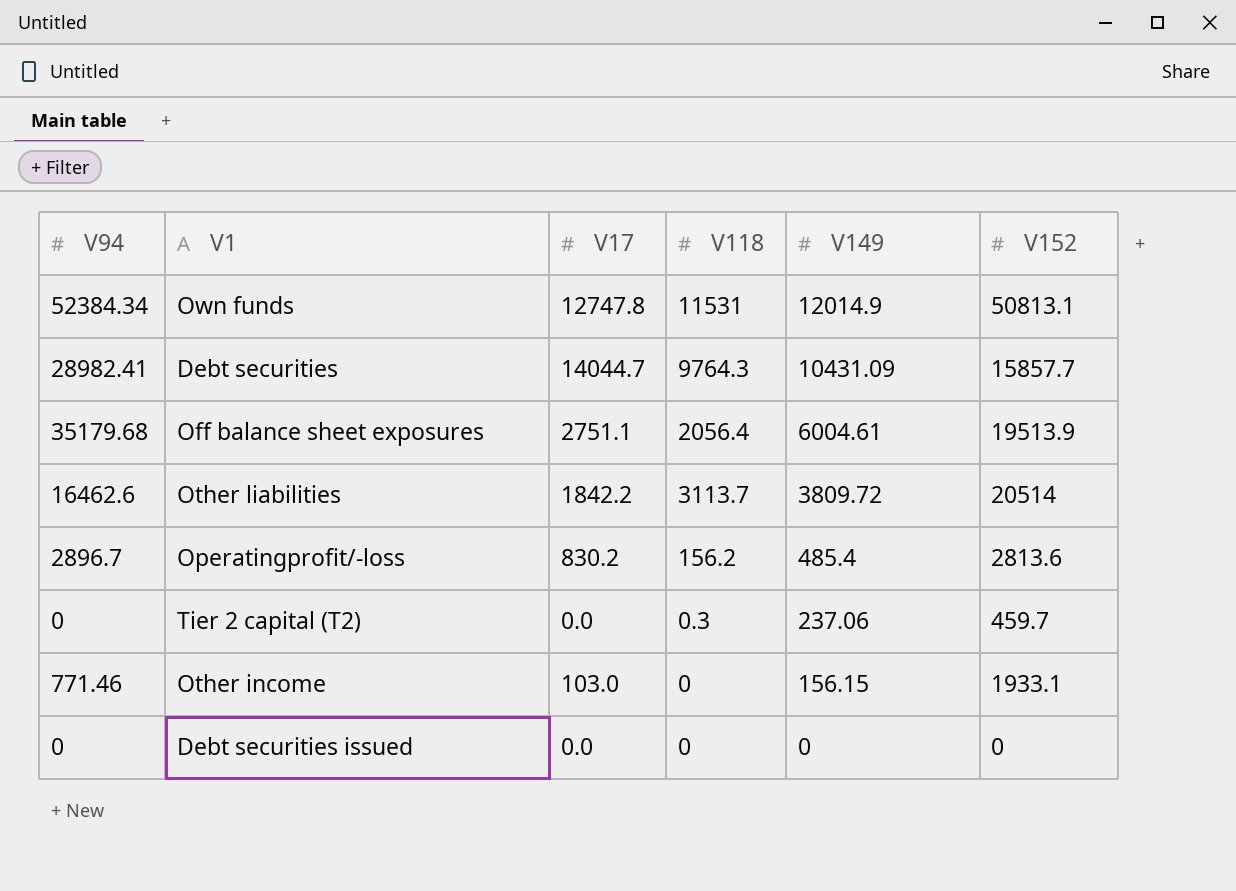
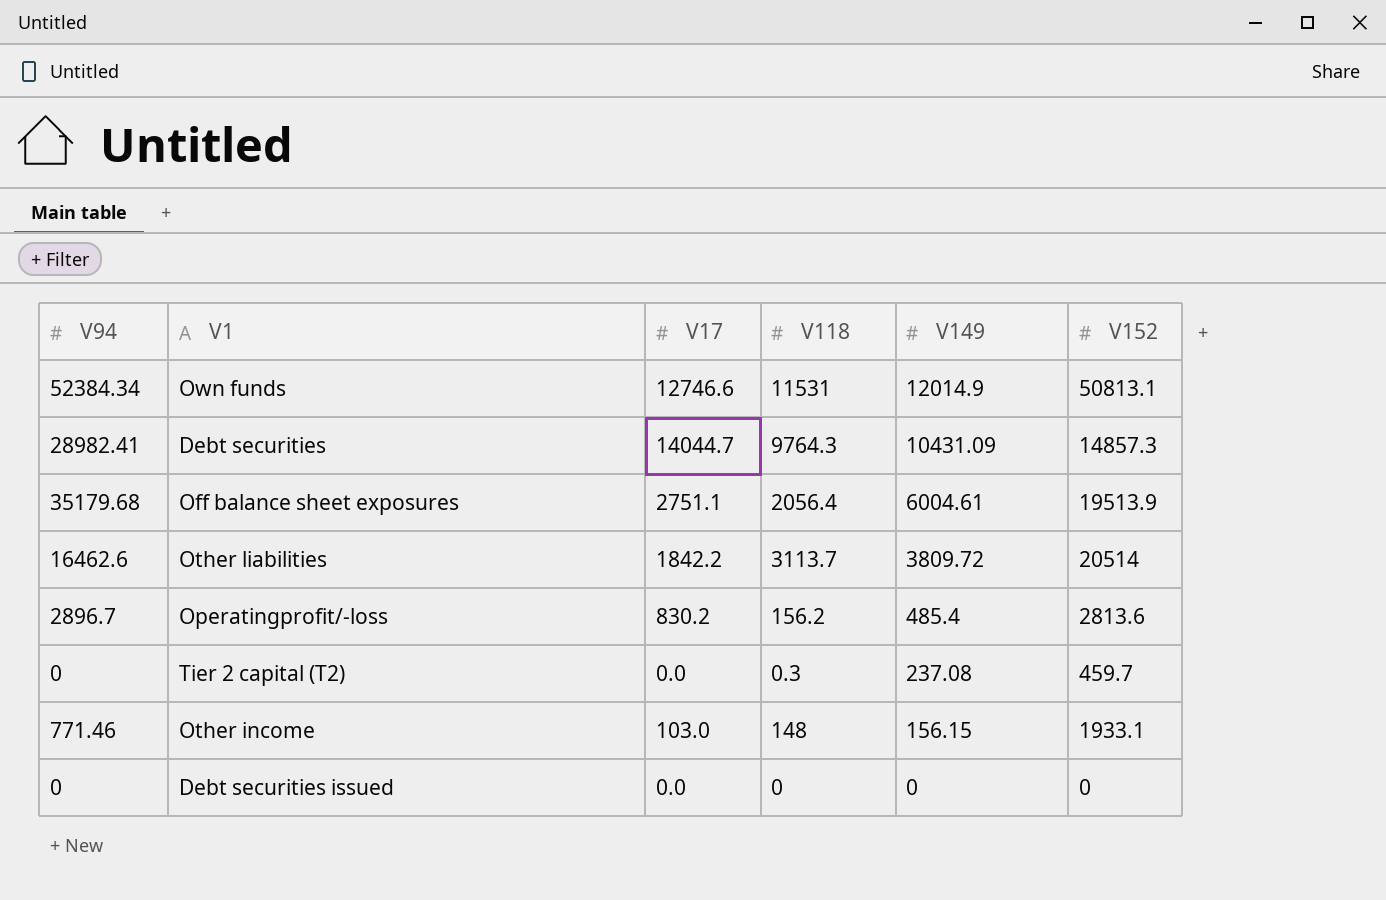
Own funds | V17: 12747.8 -> 12746.6
Debt securities | V152: 15857.7 -> 14857.3
Tier 2 capital (T2) | V149: 237.06 -> 237.08
Other income | V118: 0 -> 148

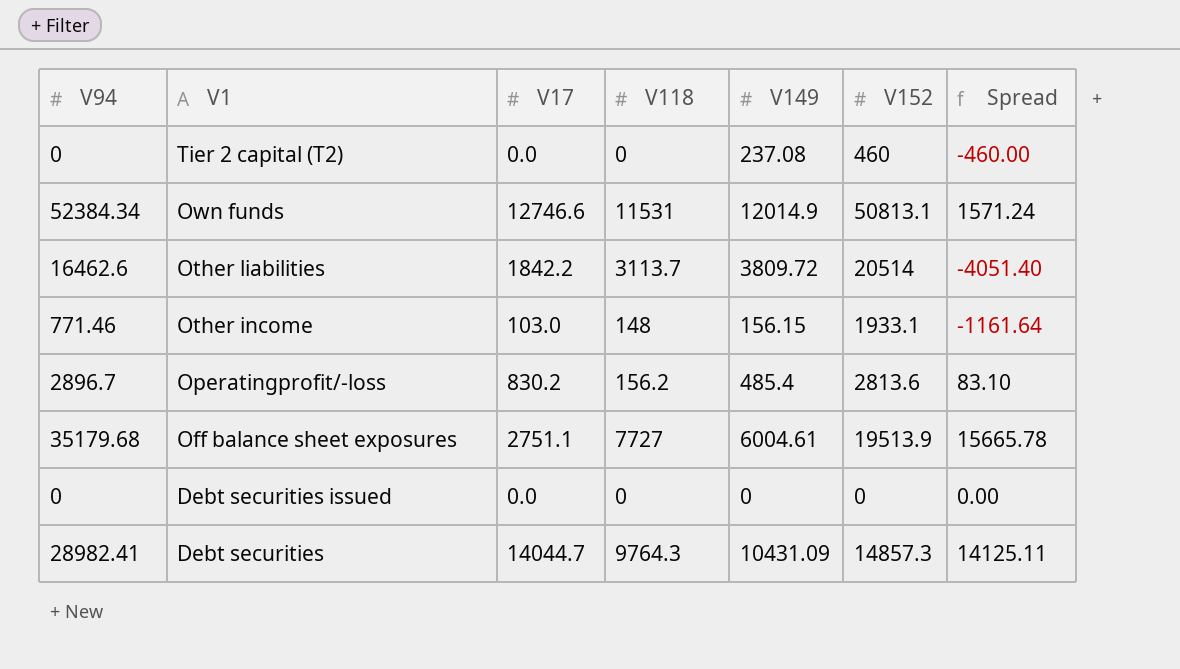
row order: V149 descending -> V1 descending
column Spread | formula: none -> [V94] - [V152]
Tier 2 capital (T2) | V118: 0.3 -> 0
Tier 2 capital (T2) | V152: 459.7 -> 460
Off balance sheet exposures | V118: 2056.4 -> 7727

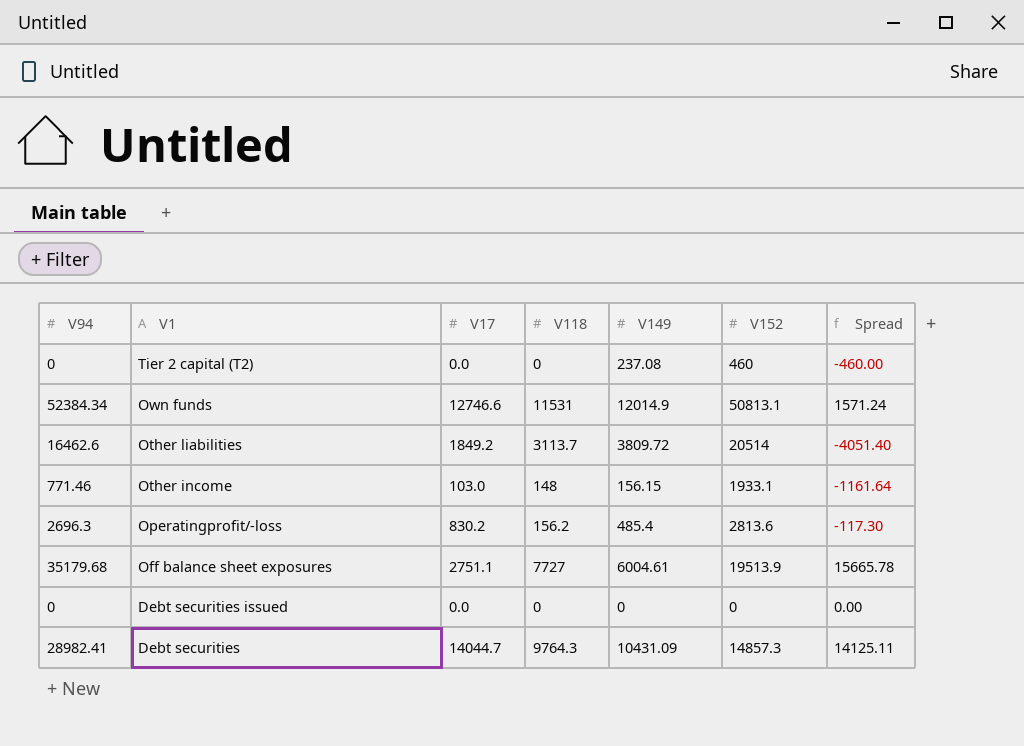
Other liabilities | V17: 1842.2 -> 1849.2
Operatingprofit/-loss | V94: 2896.7 -> 2696.3
Operatingprofit/-loss | Spread: 83.10 -> -117.30

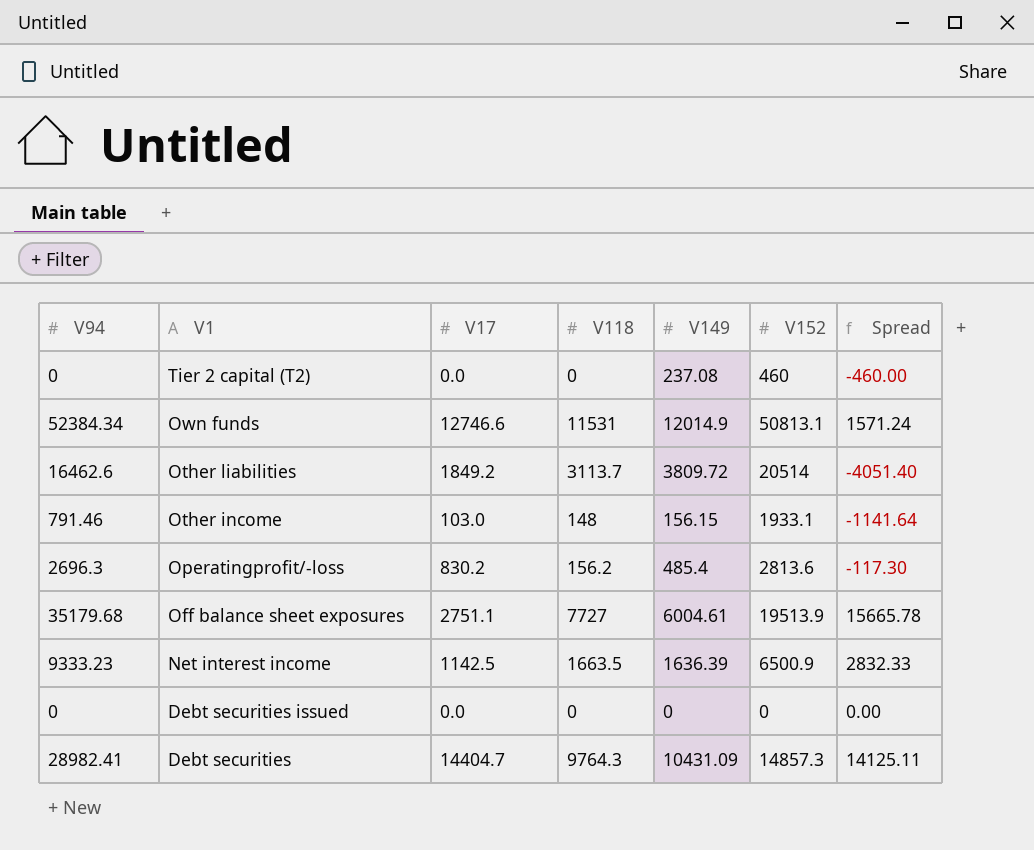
Other income | V94: 771.46 -> 791.46
Other income | Spread: -1161.64 -> -1141.64
row Net interest income: none -> 9333.23 | 1142.5 | 1663.5 | 1636.39 | 6500.9 | 2832.33
Debt securities | V17: 14044.7 -> 14404.7

